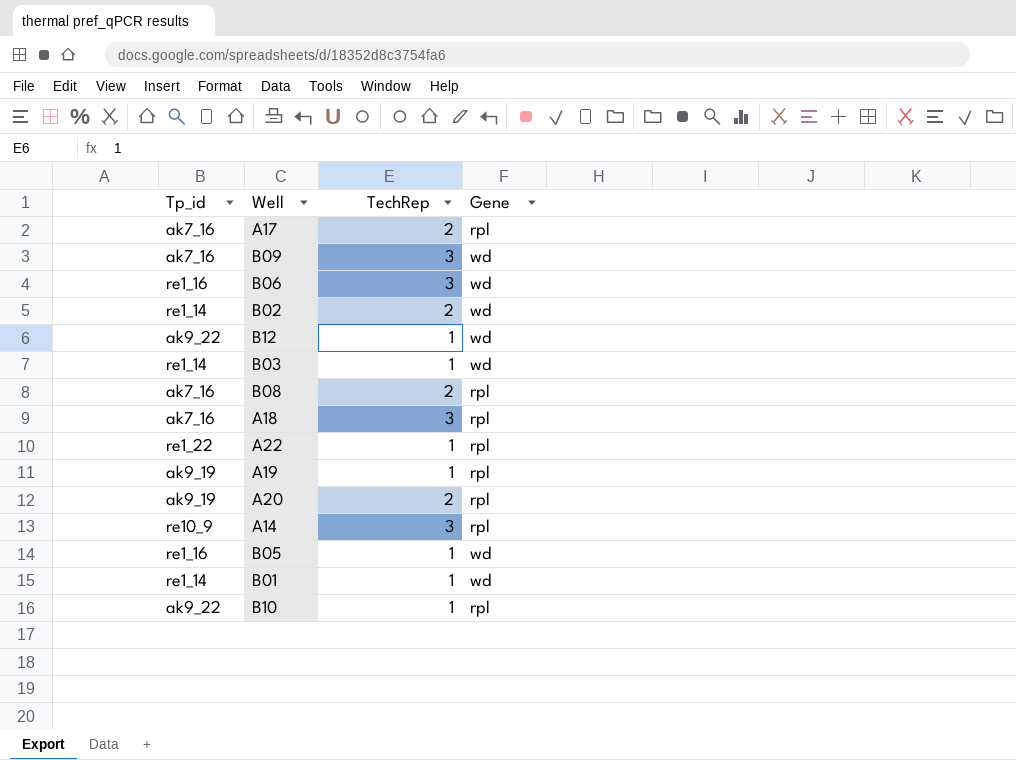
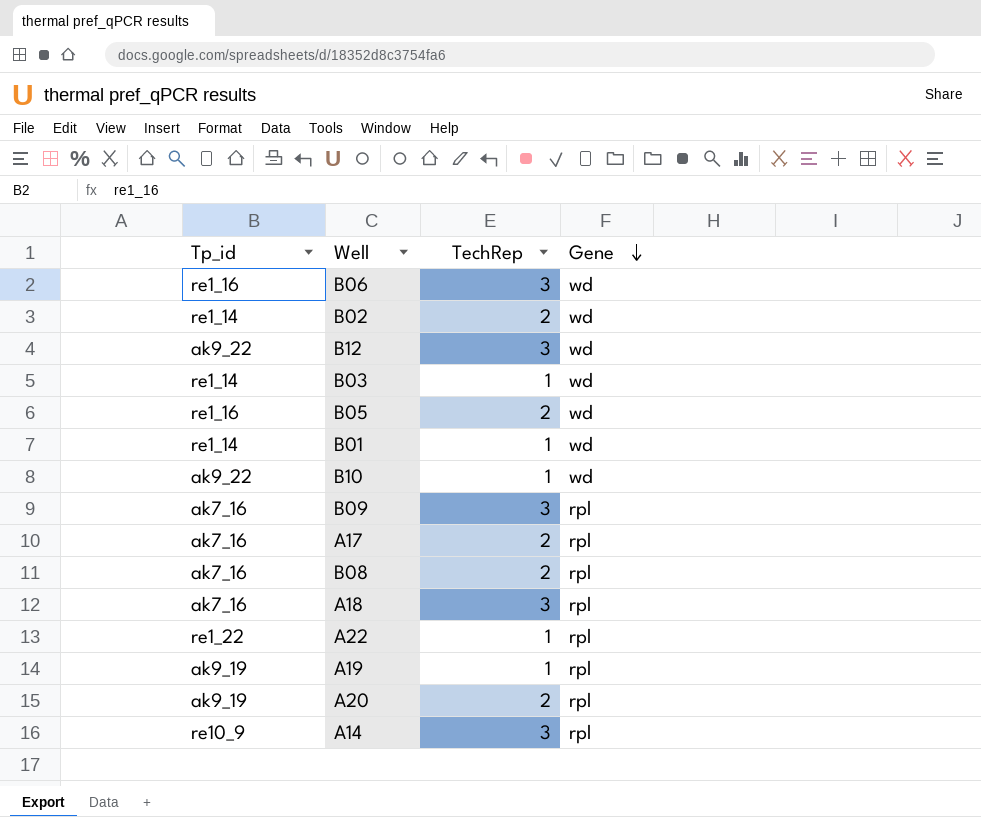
row order: none -> Gene descending
B12 | TechRep: 1 -> 3
B05 | TechRep: 1 -> 2
B10 | Gene: rpl -> wd
B09 | Gene: wd -> rpl

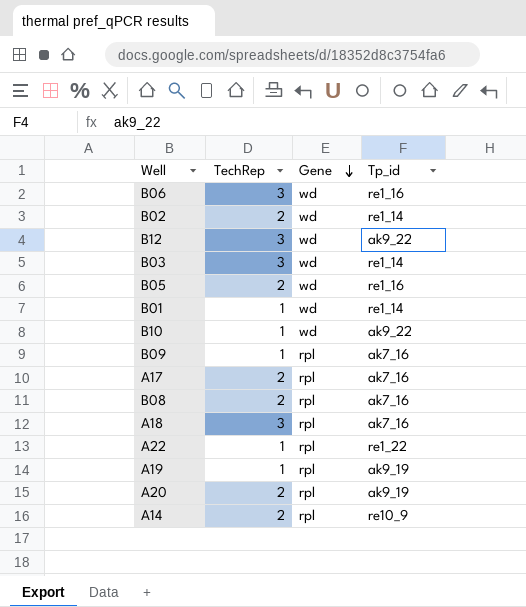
column Tp_id | position: 1 -> 4
B03 | TechRep: 1 -> 3
B09 | TechRep: 3 -> 1
A14 | TechRep: 3 -> 2

